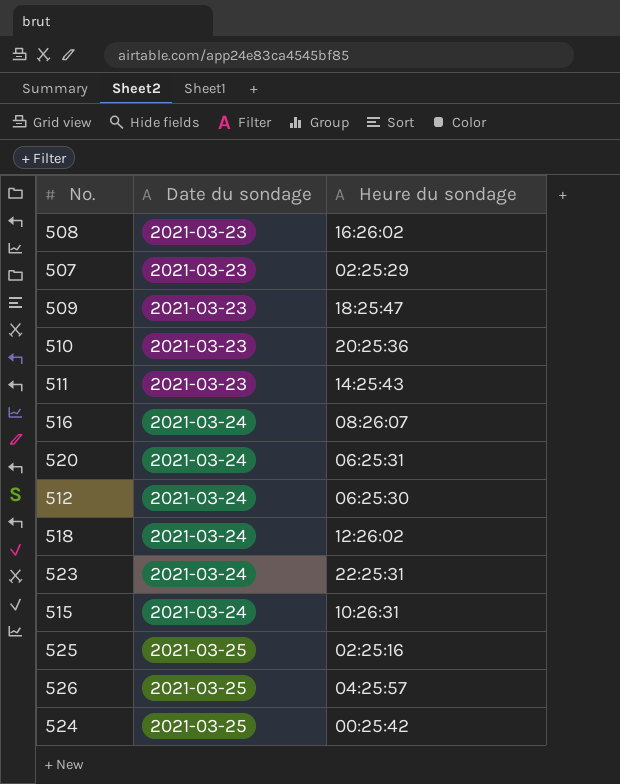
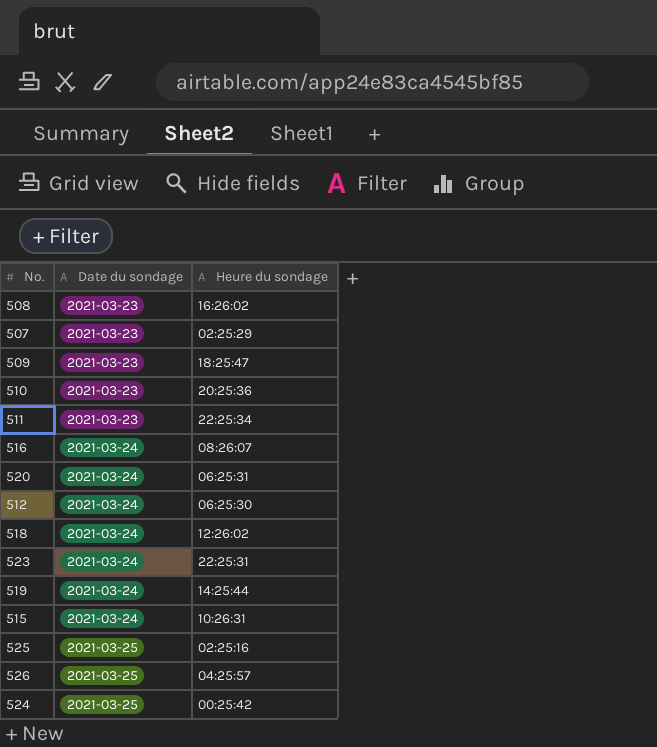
511 | Heure du sondage: 14:25:43 -> 22:25:34
row 519: none -> 2021-03-24 | 14:25:44

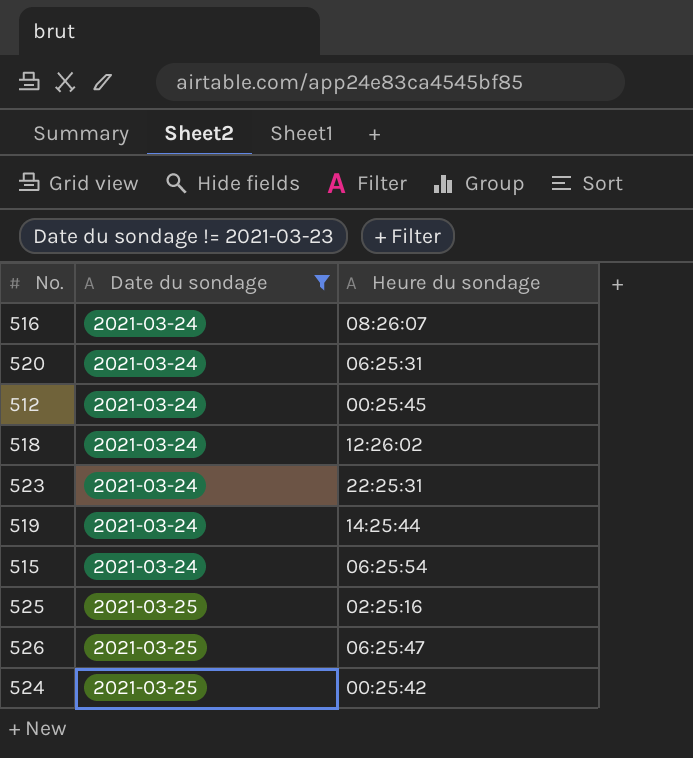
filter: none -> Date du sondage != 2021-03-23
512 | Heure du sondage: 06:25:30 -> 00:25:45
515 | Heure du sondage: 10:26:31 -> 06:25:54
526 | Heure du sondage: 04:25:57 -> 06:25:47

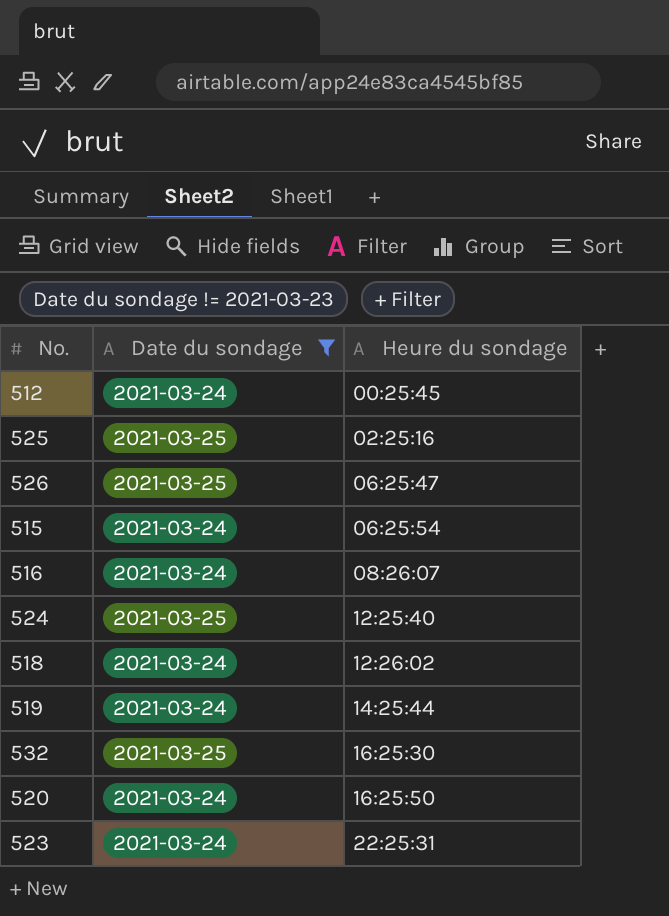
row order: Date du sondage ascending -> Heure du sondage ascending
524 | Heure du sondage: 00:25:42 -> 12:25:40
row 532: none -> 2021-03-25 | 16:25:30
520 | Heure du sondage: 06:25:31 -> 16:25:50

